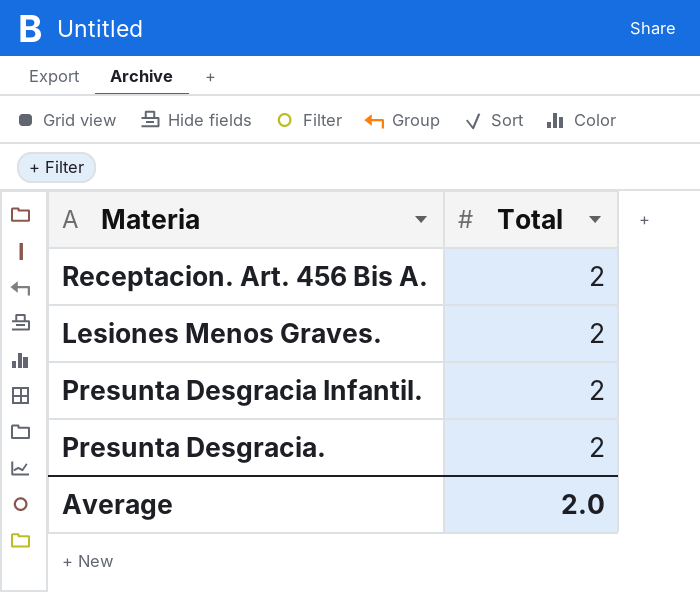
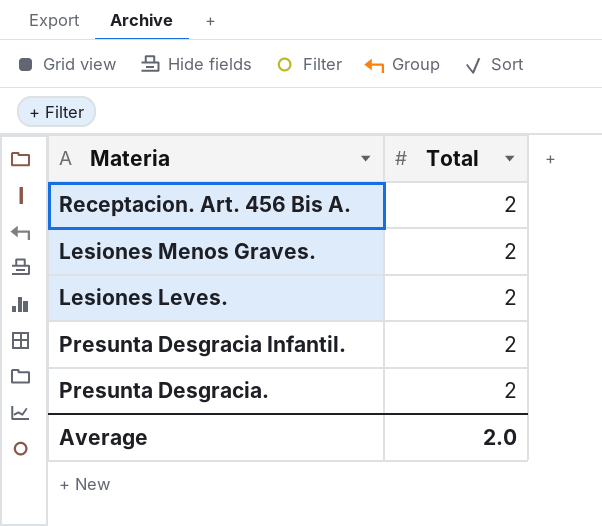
row Lesiones Leves.: none -> 2

